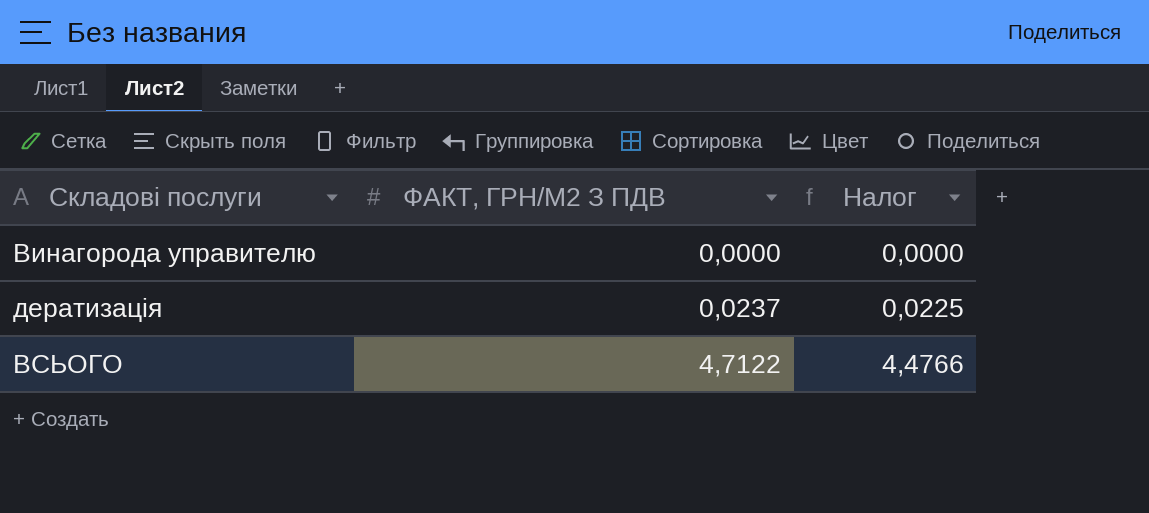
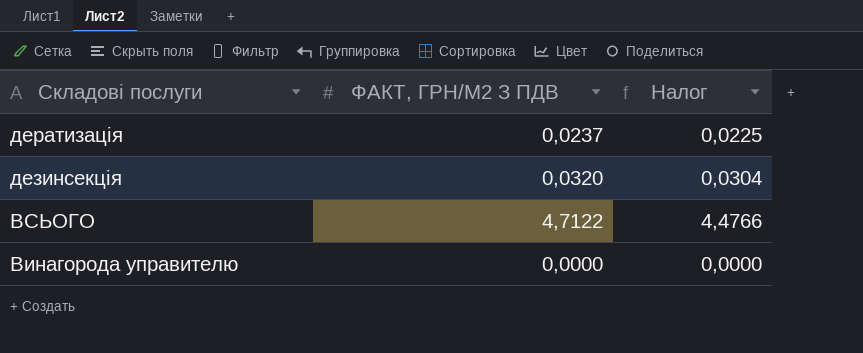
row order: ФАКТ, ГРН/М2 З ПДВ ascending -> Складові послуги descending
row дезинсекція: none -> 0,0320 | 0,0304

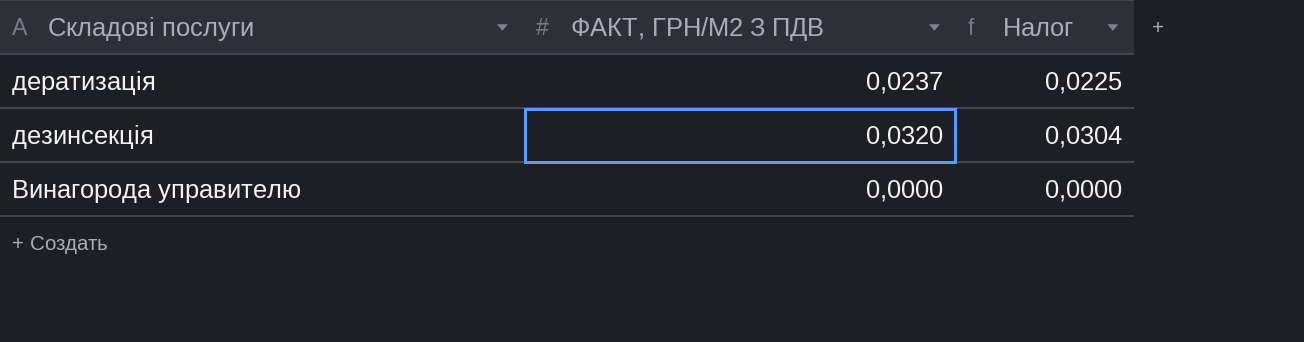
row ВСЬОГО: 4,7122 | 4,4766 -> none

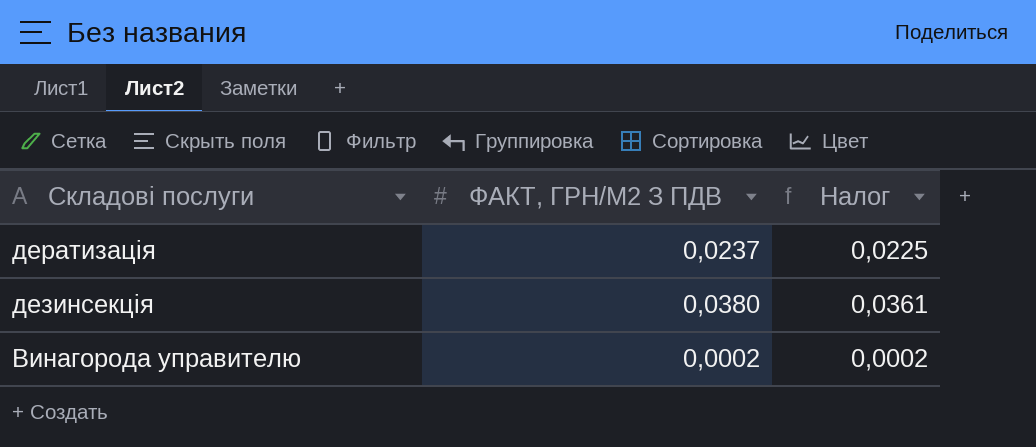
дезинсекція | ФАКТ, ГРН/М2 З ПДВ: 0,0320 -> 0,0380
дезинсекція | Налог: 0,0304 -> 0,0361
Винагорода управителю | ФАКТ, ГРН/М2 З ПДВ: 0,0000 -> 0,0002
Винагорода управителю | Налог: 0,0000 -> 0,0002

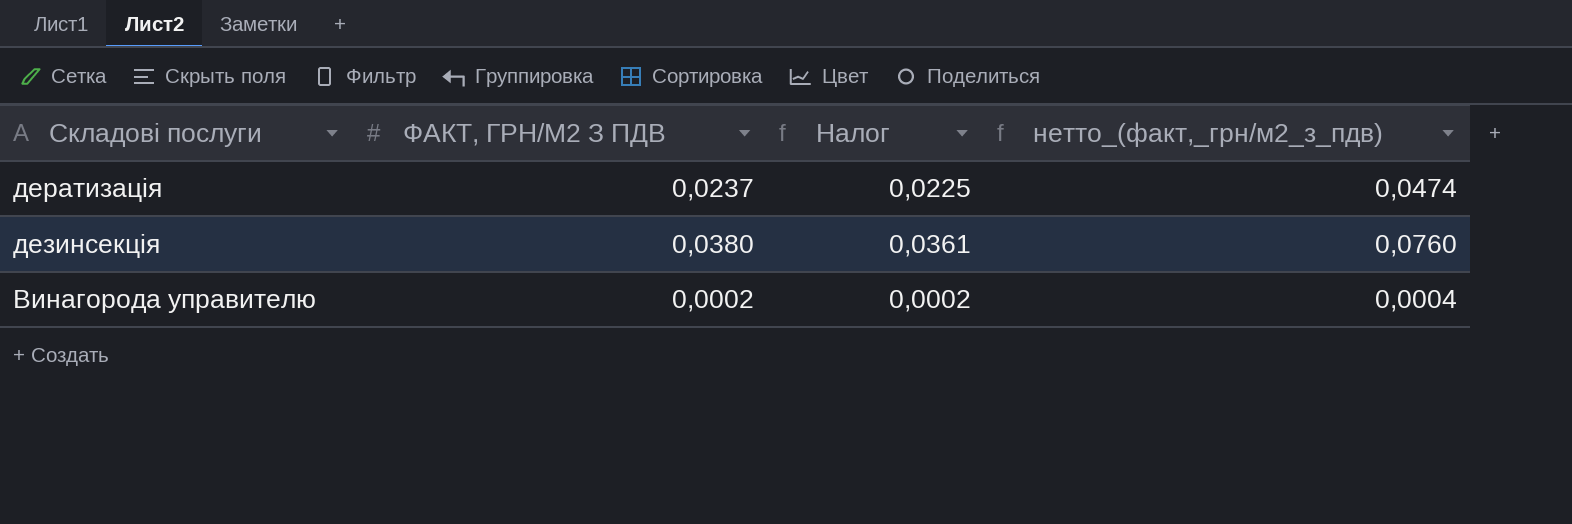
column нетто_(факт,_грн/м2_з_пдв) | formula: none -> [ФАКТ, ГРН/М2 З ПДВ] * 2

